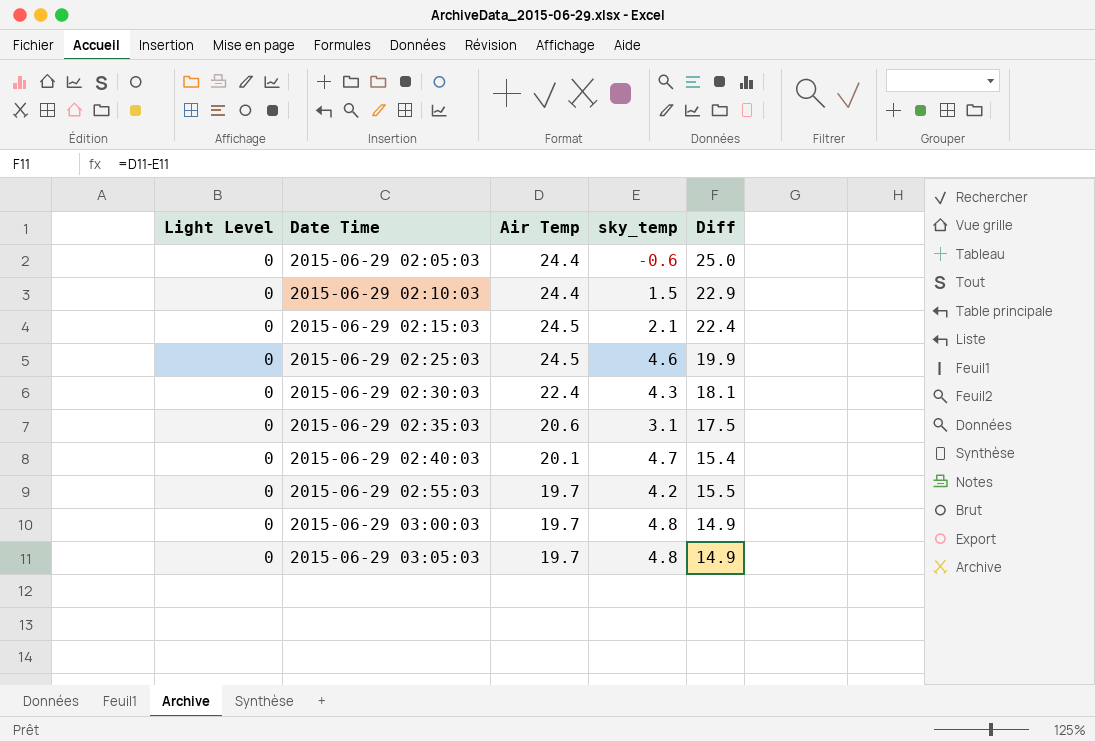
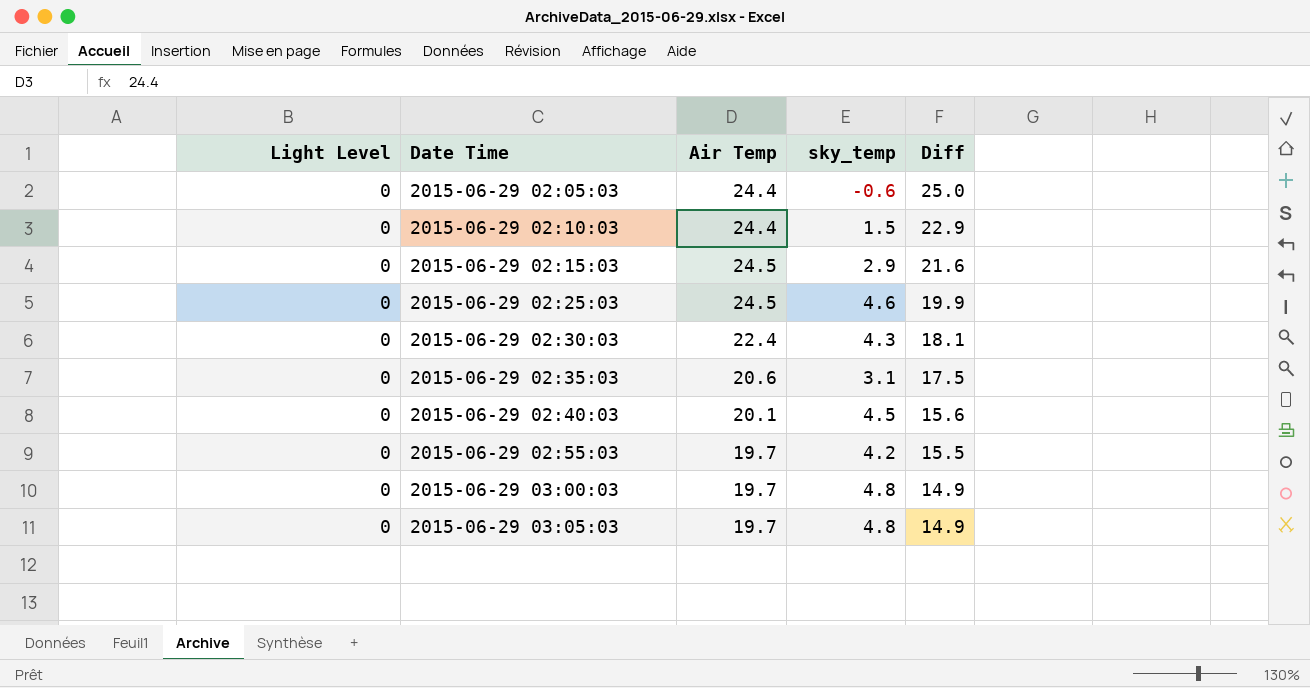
2015-06-29 02:15:03 | sky_temp: 2.1 -> 2.9
2015-06-29 02:15:03 | Diff: 22.4 -> 21.6
2015-06-29 02:40:03 | sky_temp: 4.7 -> 4.5
2015-06-29 02:40:03 | Diff: 15.4 -> 15.6

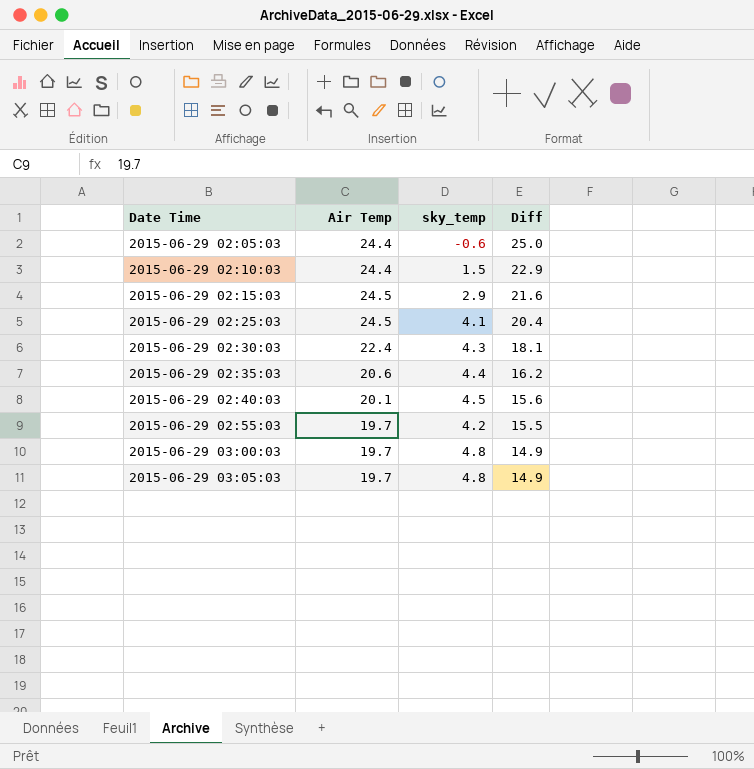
column Light Level | position: 1 -> none
2015-06-29 02:25:03 | sky_temp: 4.6 -> 4.1
2015-06-29 02:25:03 | Diff: 19.9 -> 20.4
2015-06-29 02:35:03 | sky_temp: 3.1 -> 4.4
2015-06-29 02:35:03 | Diff: 17.5 -> 16.2

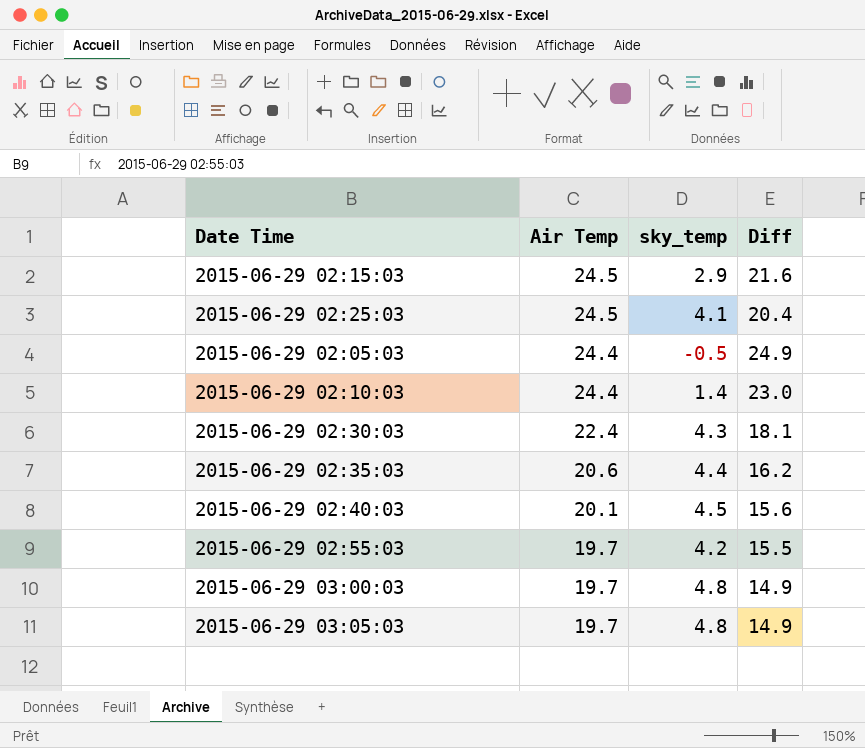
row order: Date Time ascending -> Air Temp descending
2015-06-29 02:05:03 | sky_temp: -0.6 -> -0.5
2015-06-29 02:05:03 | Diff: 25.0 -> 24.9
2015-06-29 02:10:03 | sky_temp: 1.5 -> 1.4
2015-06-29 02:10:03 | Diff: 22.9 -> 23.0

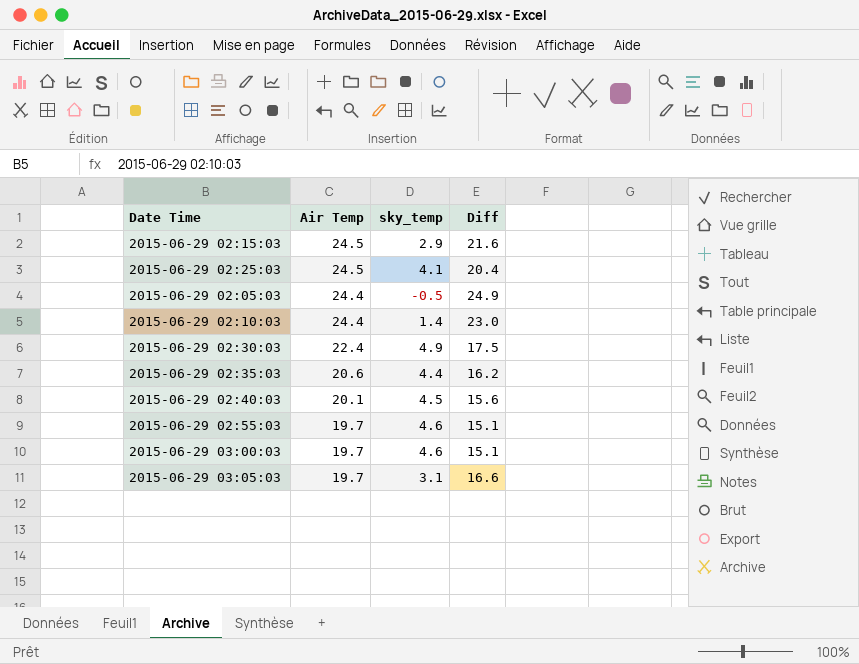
2015-06-29 02:30:03 | sky_temp: 4.3 -> 4.9
2015-06-29 02:30:03 | Diff: 18.1 -> 17.5
2015-06-29 02:55:03 | sky_temp: 4.2 -> 4.6
2015-06-29 02:55:03 | Diff: 15.5 -> 15.1
2015-06-29 03:00:03 | sky_temp: 4.8 -> 4.6
2015-06-29 03:00:03 | Diff: 14.9 -> 15.1
2015-06-29 03:05:03 | sky_temp: 4.8 -> 3.1
2015-06-29 03:05:03 | Diff: 14.9 -> 16.6

